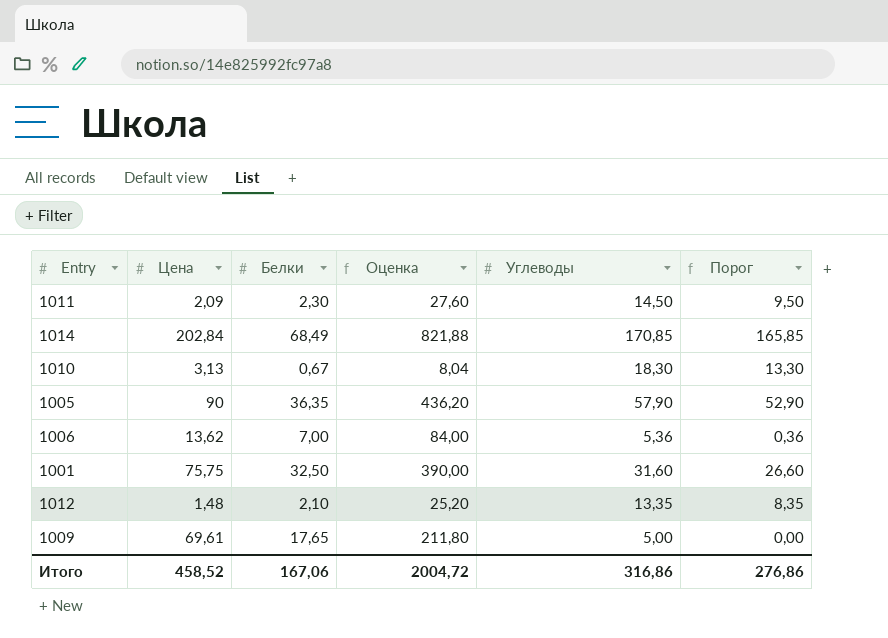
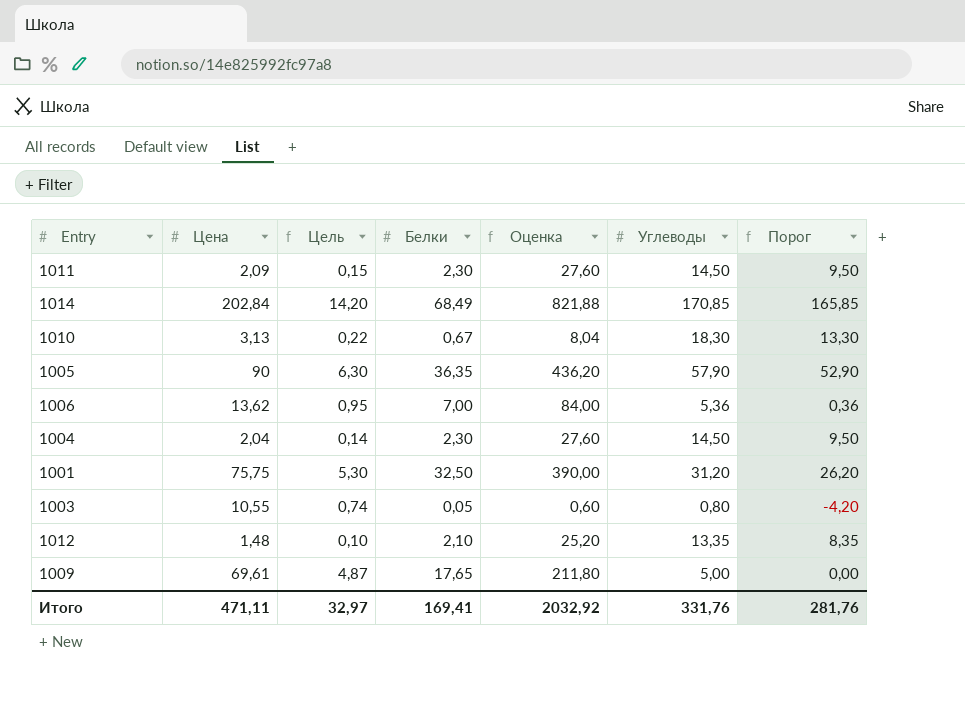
column Цель | formula: none -> [Цена] * 0,07
row 1004: none -> 2,04 | 0,14 | 2,30 | 27,60 | 14,50 | 9,50
1001 | Углеводы: 31,60 -> 31,20
1001 | Порог: 26,60 -> 26,20
row 1003: none -> 10,55 | 0,74 | 0,05 | 0,60 | 0,80 | -4,20
Итого | Цена: 458,52 -> 471,11
Итого | Белки: 167,06 -> 169,41
Итого | Оценка: 2004,72 -> 2032,92
Итого | Углеводы: 316,86 -> 331,76
Итого | Порог: 276,86 -> 281,76

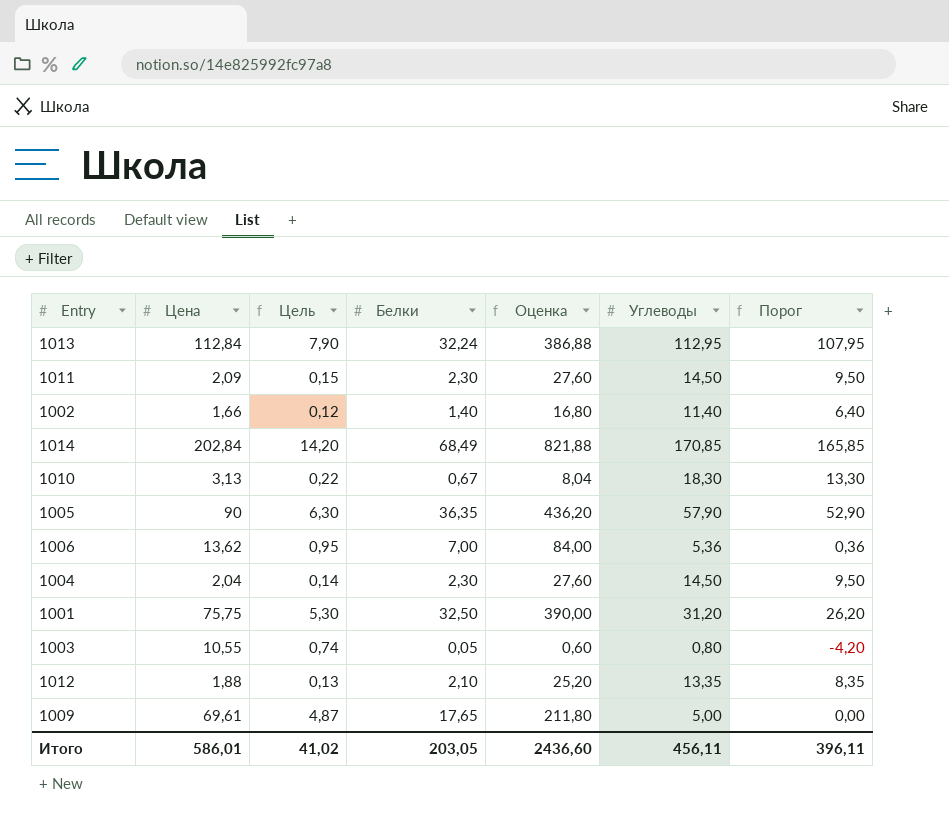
row 1013: none -> 112,84 | 7,90 | 32,24 | 386,88 | 112,95 | 107,95
row 1002: none -> 1,66 | 0,12 | 1,40 | 16,80 | 11,40 | 6,40
1012 | Цена: 1,48 -> 1,88
1012 | Цель: 0,10 -> 0,13
Итого | Цена: 471,11 -> 586,01
Итого | Цель: 32,97 -> 41,02
Итого | Белки: 169,41 -> 203,05
Итого | Оценка: 2032,92 -> 2436,60
Итого | Углеводы: 331,76 -> 456,11
Итого | Порог: 281,76 -> 396,11

